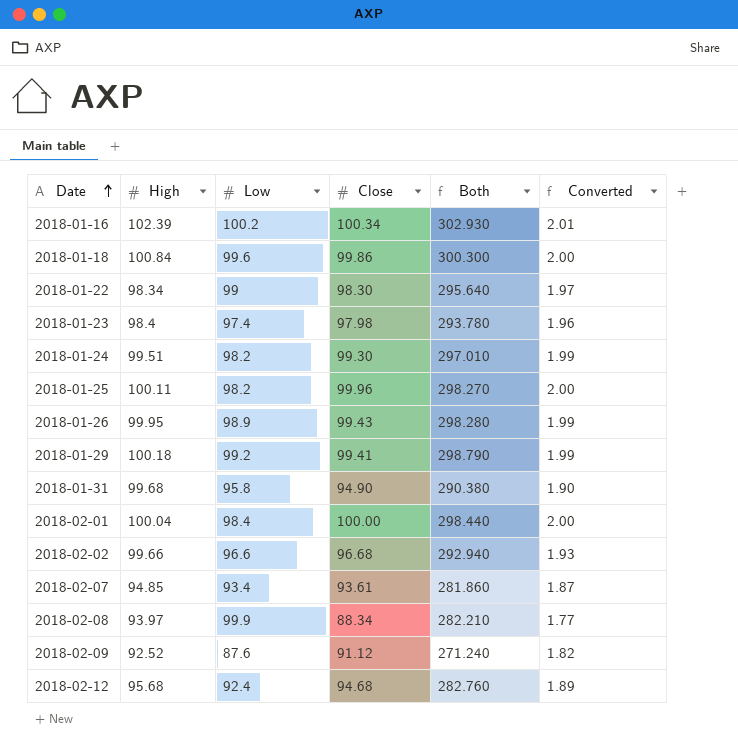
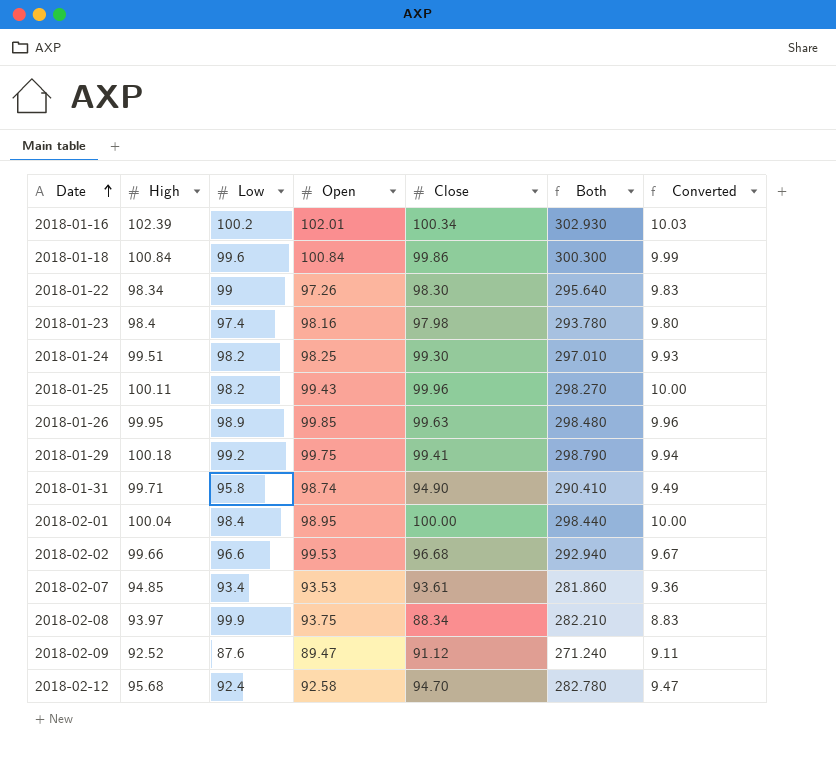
column Open | position: none -> 4
column Converted | formula: [Close] * 0.02 -> [Close] * 0.1
2018-01-26 | Close: 99.43 -> 99.63
2018-01-26 | Both: 298.280 -> 298.480
2018-01-31 | High: 99.68 -> 99.71
2018-01-31 | Both: 290.380 -> 290.410
2018-02-12 | Close: 94.68 -> 94.70
2018-02-12 | Both: 282.760 -> 282.780

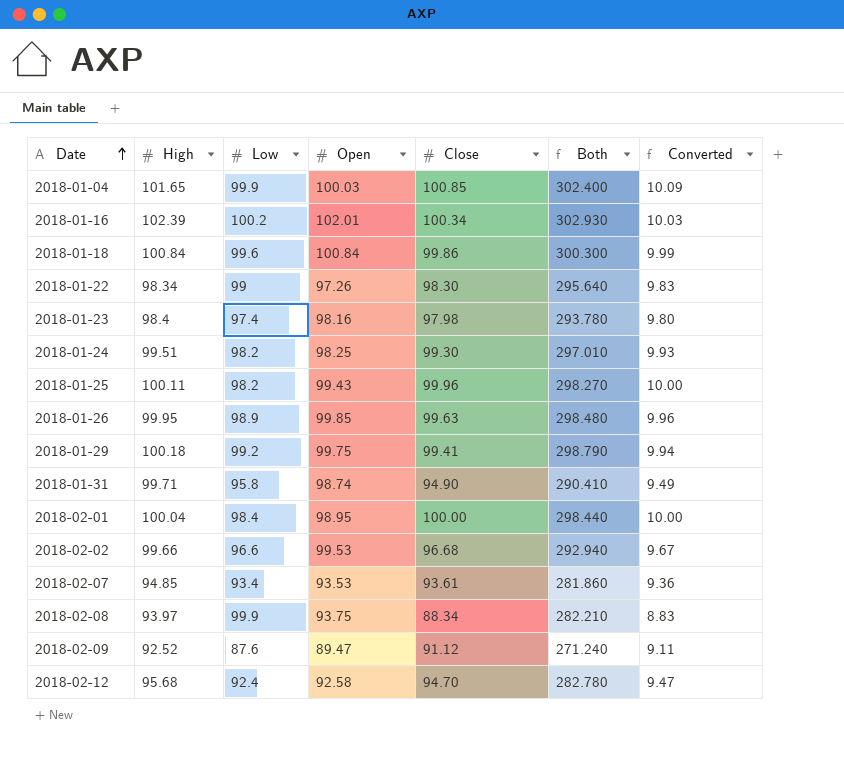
row 2018-01-04: none -> 101.65 | 99.9 | 100.03 | 100.85 | 302.400 | 10.09

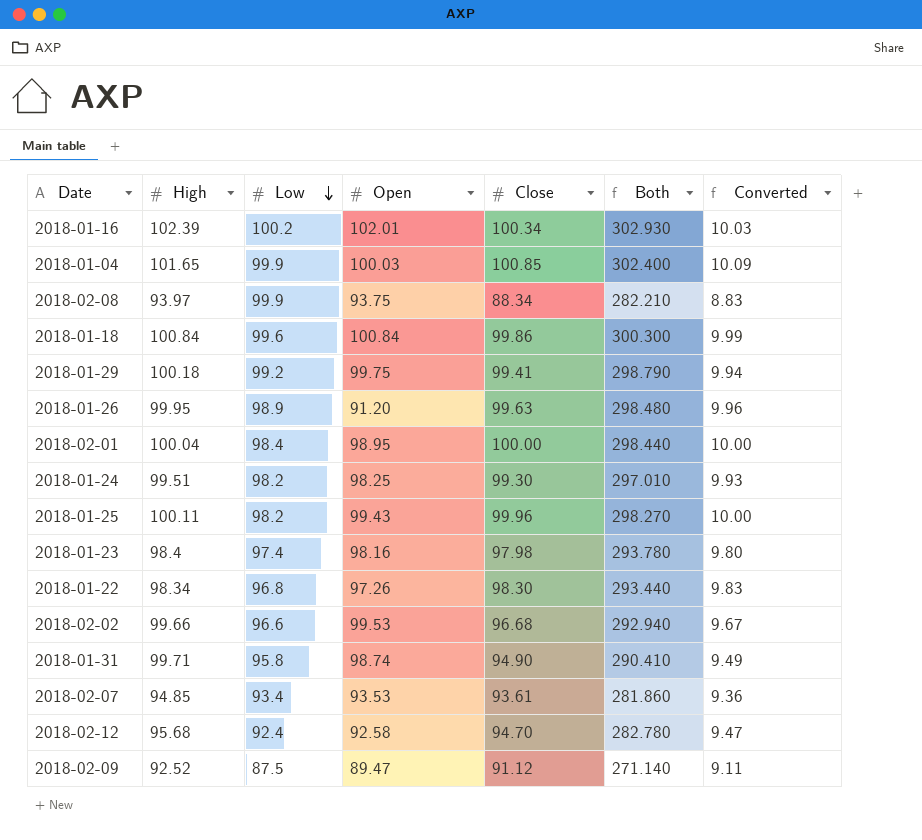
row order: Date ascending -> Low descending
2018-01-26 | Open: 99.85 -> 91.20
2018-01-22 | Low: 99 -> 96.8
2018-01-22 | Both: 295.640 -> 293.440
2018-02-09 | Low: 87.6 -> 87.5
2018-02-09 | Both: 271.240 -> 271.140

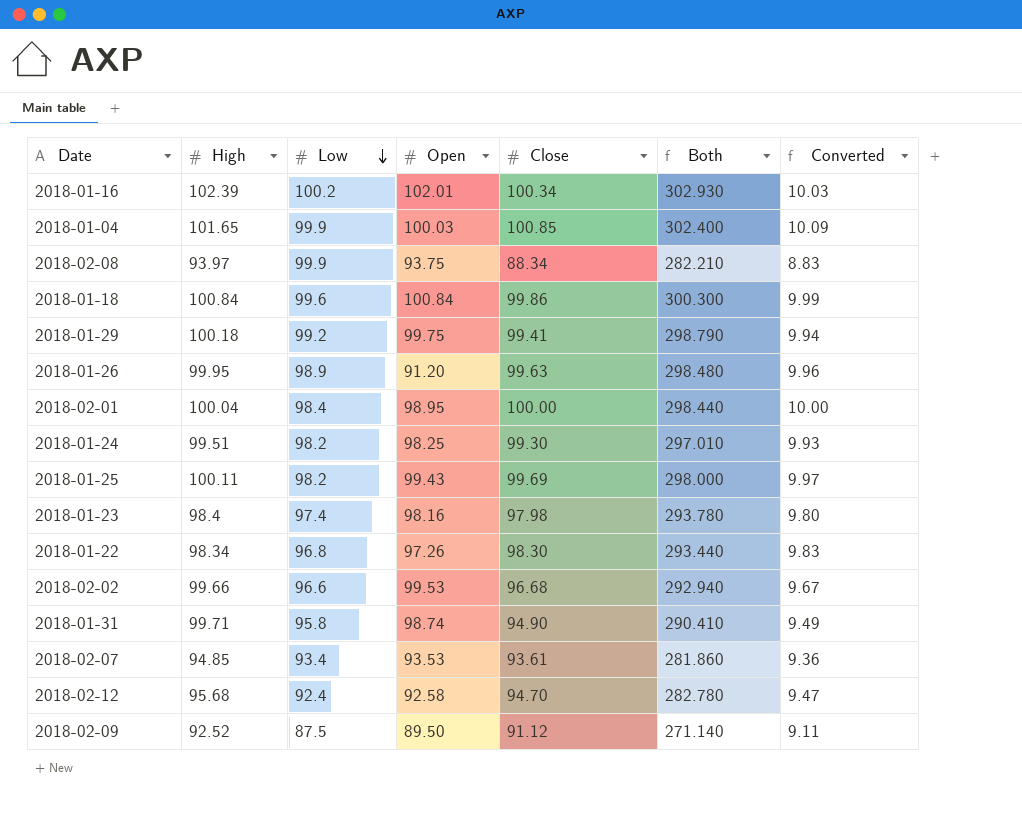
2018-01-25 | Close: 99.96 -> 99.69
2018-01-25 | Both: 298.270 -> 298.000
2018-01-25 | Converted: 10.00 -> 9.97
2018-02-09 | Open: 89.47 -> 89.50

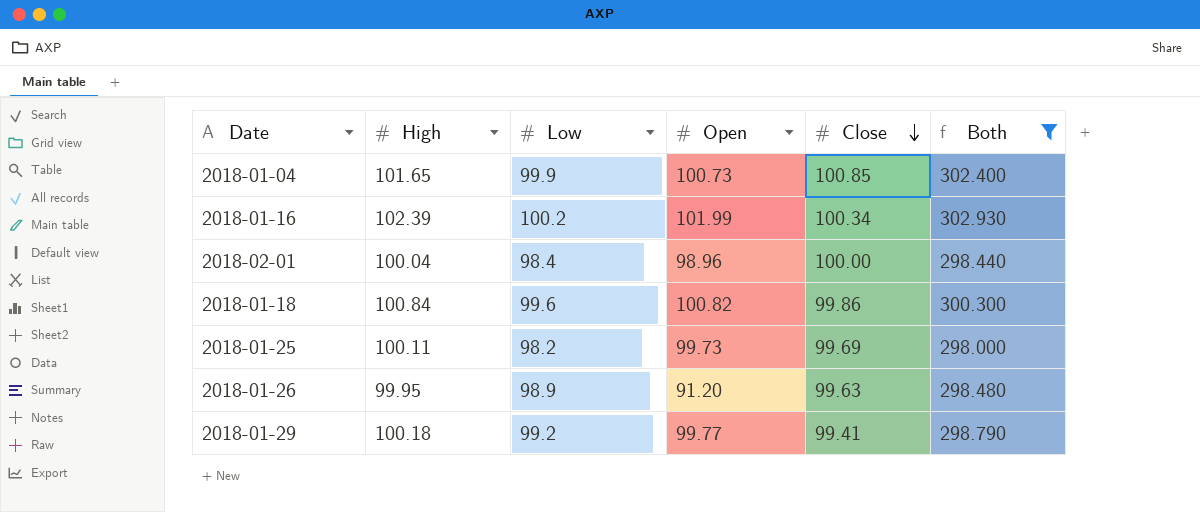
filter: none -> Both >= 298.000
row order: Low descending -> Close descending
column Converted | formula: [Close] * 0.1 -> none
2018-01-04 | Open: 100.03 -> 100.73
2018-01-16 | Open: 102.01 -> 101.99
2018-02-01 | Open: 98.95 -> 98.96
2018-01-18 | Open: 100.84 -> 100.82
2018-01-25 | Open: 99.43 -> 99.73
2018-01-29 | Open: 99.75 -> 99.77

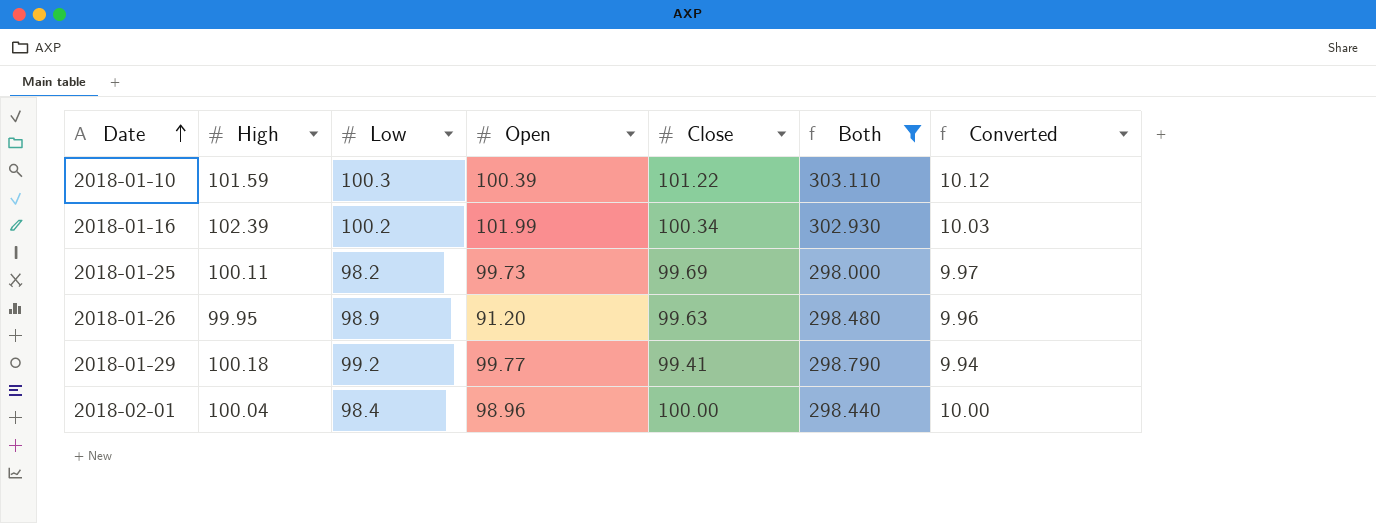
row order: Close descending -> Date ascending
column Converted | formula: none -> [Close] * 0.1
row 2018-01-04: 101.65 | 99.9 | 100.73 | 100.85 | 302.400 -> none
row 2018-01-18: 100.84 | 99.6 | 100.82 | 99.86 | 300.300 -> none
row 2018-01-10: none -> 101.59 | 100.3 | 100.39 | 101.22 | 303.110 | 10.12

